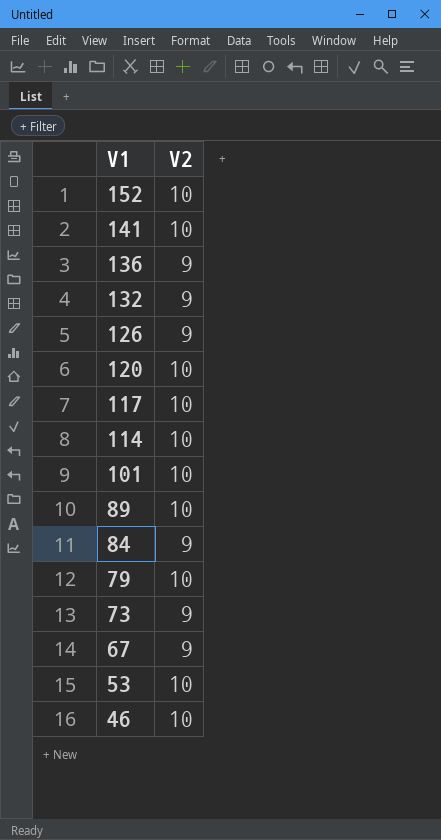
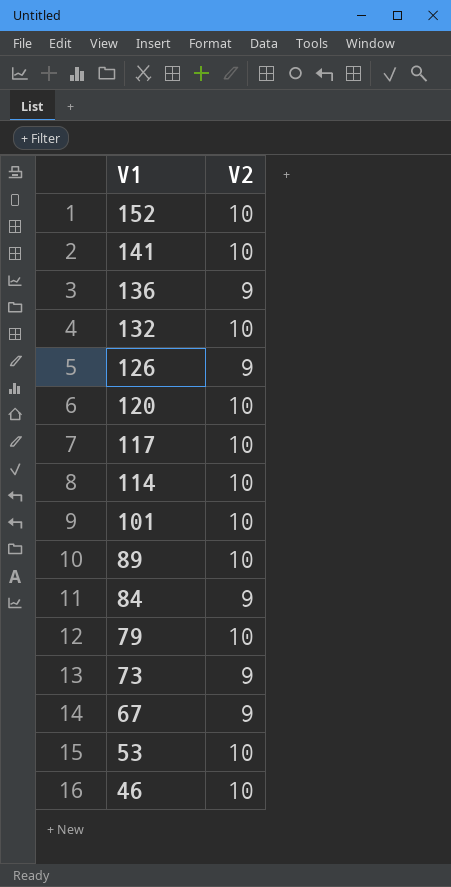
132 | V2: 9 -> 10

